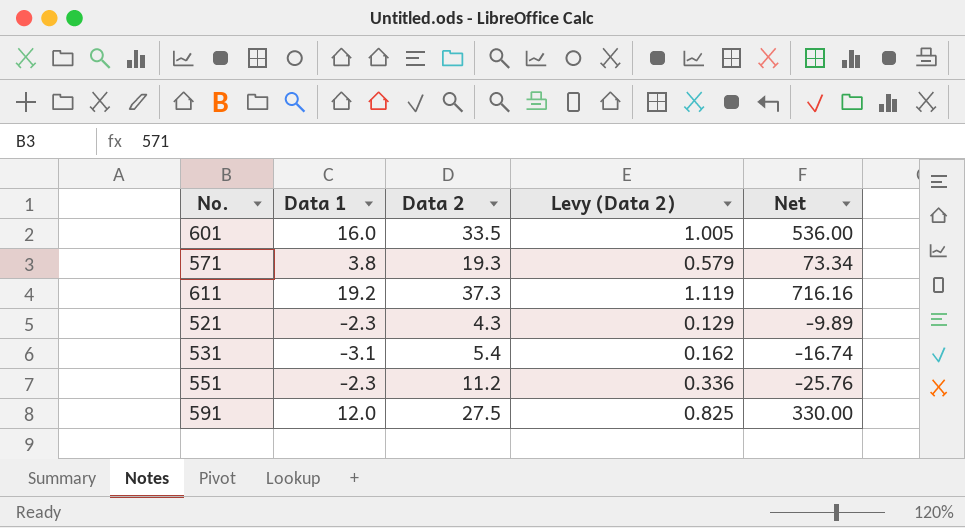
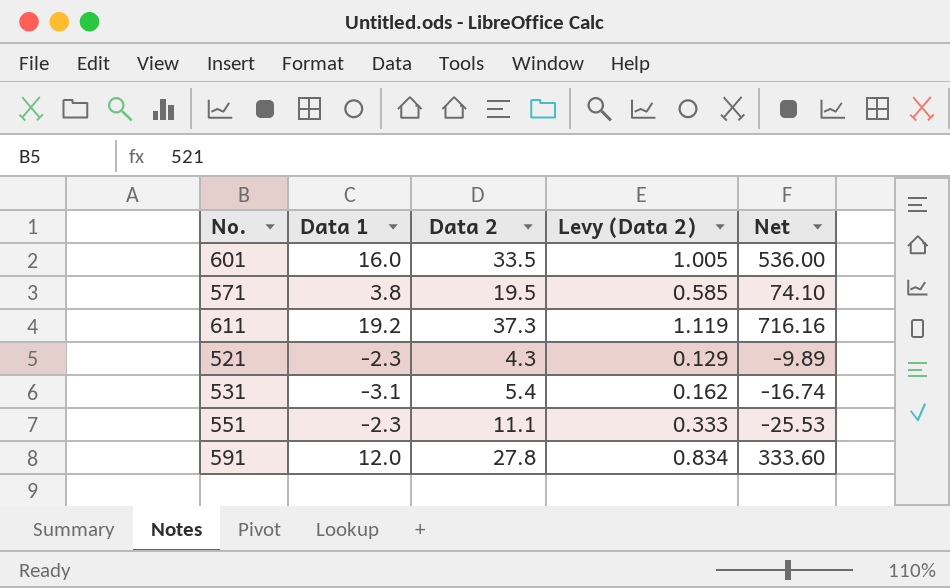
571 | Data 2: 19.3 -> 19.5
571 | Levy (Data 2): 0.579 -> 0.585
571 | Net: 73.34 -> 74.10
551 | Data 2: 11.2 -> 11.1
551 | Levy (Data 2): 0.336 -> 0.333
551 | Net: -25.76 -> -25.53
591 | Data 2: 27.5 -> 27.8
591 | Levy (Data 2): 0.825 -> 0.834
591 | Net: 330.00 -> 333.60

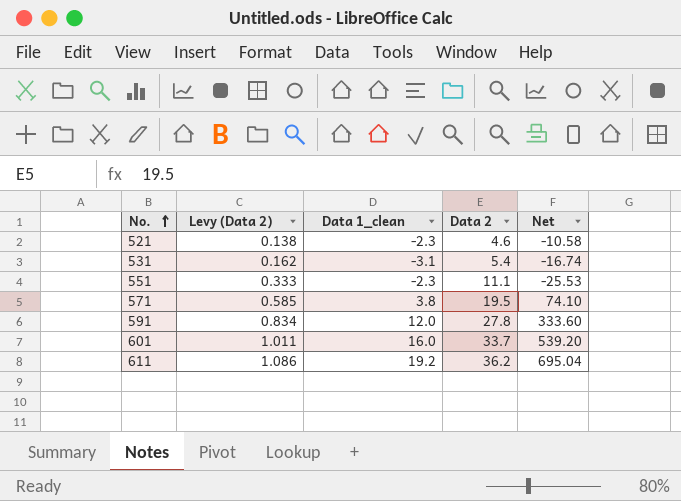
row order: none -> No. ascending
column Levy (Data 2) | position: 4 -> 2
column name: Data 1 -> Data 1_clean
521 | Levy (Data 2): 0.129 -> 0.138
521 | Data 2: 4.3 -> 4.6
521 | Net: -9.89 -> -10.58
601 | Levy (Data 2): 1.005 -> 1.011
601 | Data 2: 33.5 -> 33.7
601 | Net: 536.00 -> 539.20
611 | Levy (Data 2): 1.119 -> 1.086
611 | Data 2: 37.3 -> 36.2
611 | Net: 716.16 -> 695.04

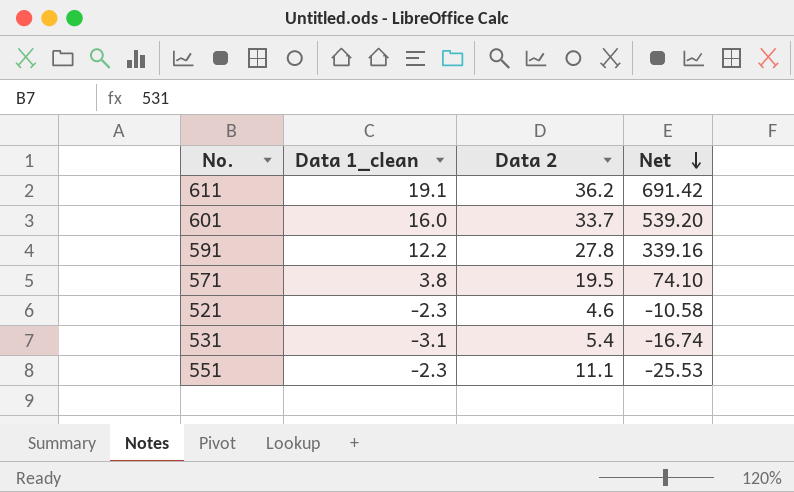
row order: No. ascending -> Net descending
column Levy (Data 2) | formula: [Data 2] * 0.03 -> none
611 | Data 1_clean: 19.2 -> 19.1
611 | Net: 695.04 -> 691.42
591 | Data 1_clean: 12.0 -> 12.2
591 | Net: 333.60 -> 339.16

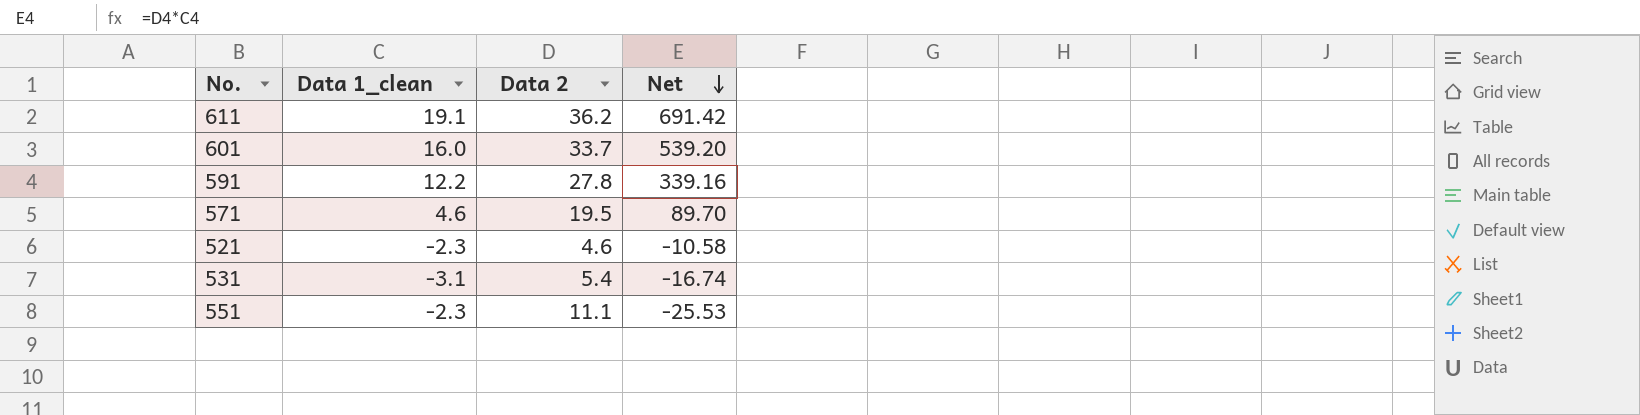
571 | Data 1_clean: 3.8 -> 4.6
571 | Net: 74.10 -> 89.70

